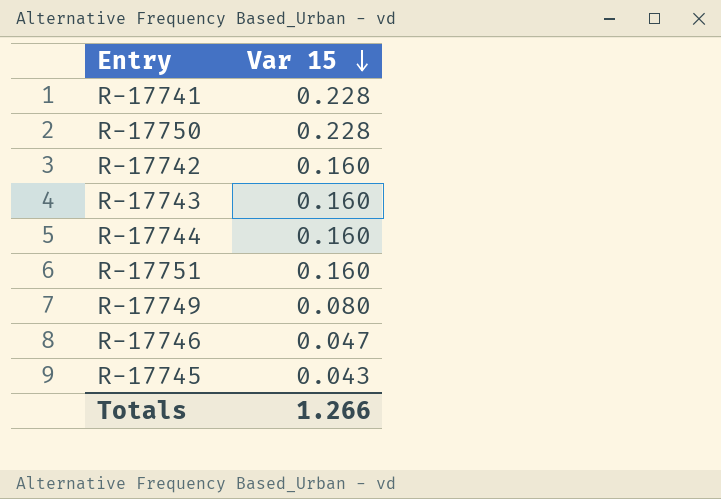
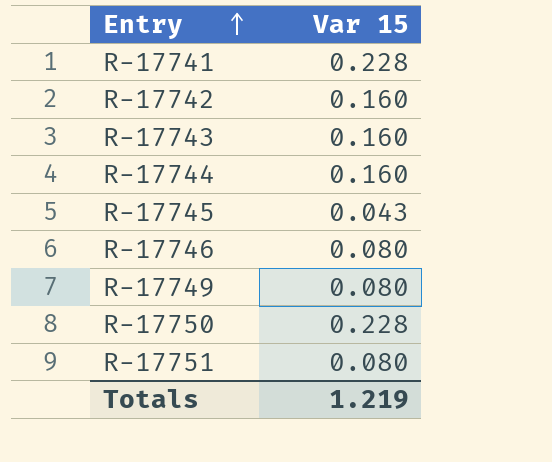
row order: Var 15 descending -> Entry ascending
R-17746 | Var 15: 0.047 -> 0.080
R-17751 | Var 15: 0.160 -> 0.080
Totals | Var 15: 1.266 -> 1.219

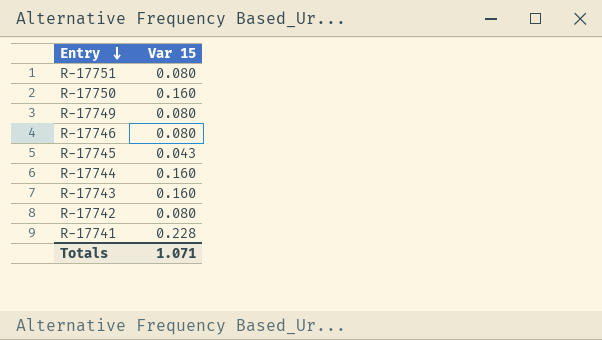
row order: Entry ascending -> Entry descending
R-17750 | Var 15: 0.228 -> 0.160
R-17742 | Var 15: 0.160 -> 0.080
Totals | Var 15: 1.219 -> 1.071

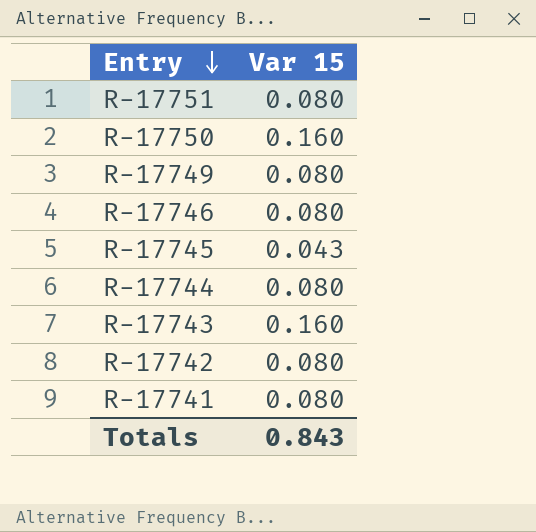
R-17744 | Var 15: 0.160 -> 0.080
R-17741 | Var 15: 0.228 -> 0.080
Totals | Var 15: 1.071 -> 0.843

